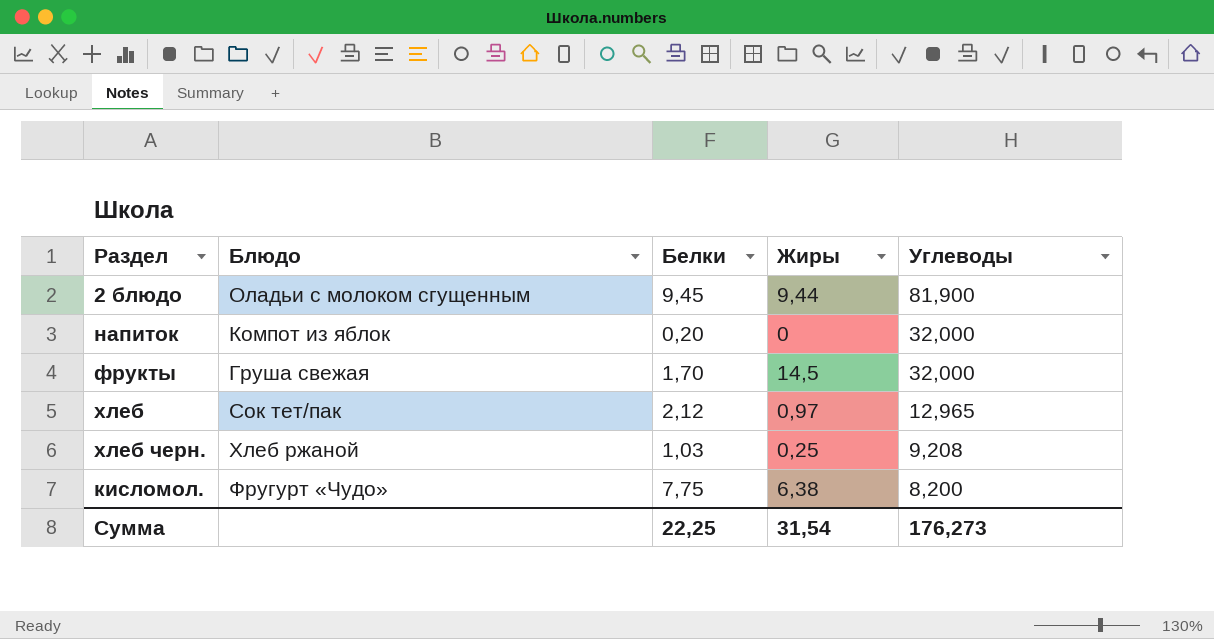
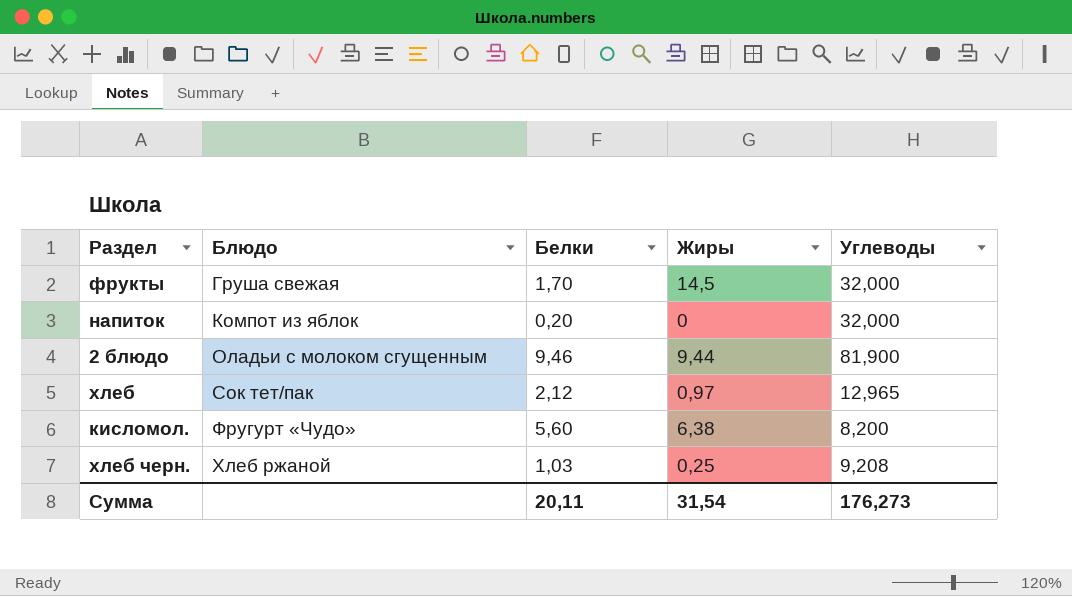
row order: Углеводы descending -> Блюдо ascending
2 блюдо | Белки: 9,45 -> 9,46
кисломол. | Белки: 7,75 -> 5,60
Сумма | Белки: 22,25 -> 20,11

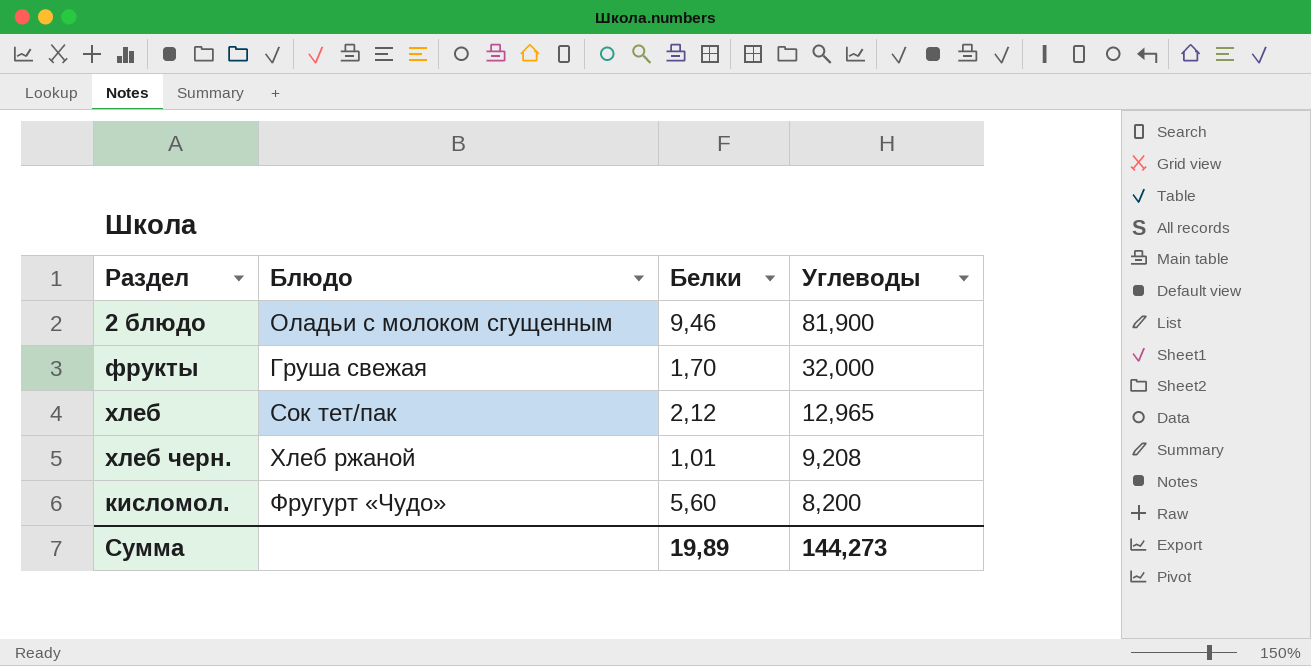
row order: Блюдо ascending -> Углеводы descending
column Жиры | position: 4 -> none
row напиток: Компот из яблок | 0,20 | 0 | 32,000 -> none
хлеб черн. | Белки: 1,03 -> 1,01
Сумма | Белки: 20,11 -> 19,89
Сумма | Углеводы: 176,273 -> 144,273

